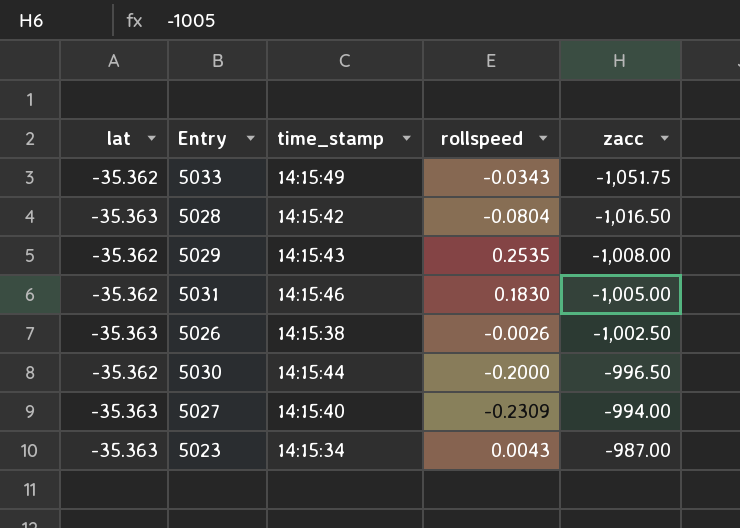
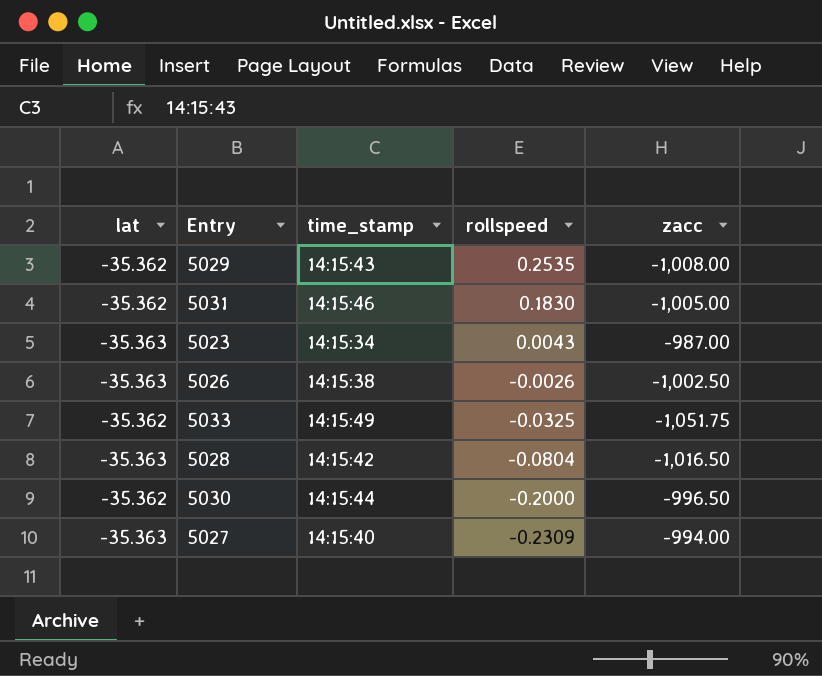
row order: zacc ascending -> rollspeed descending
5033 | rollspeed: -0.0343 -> -0.0325

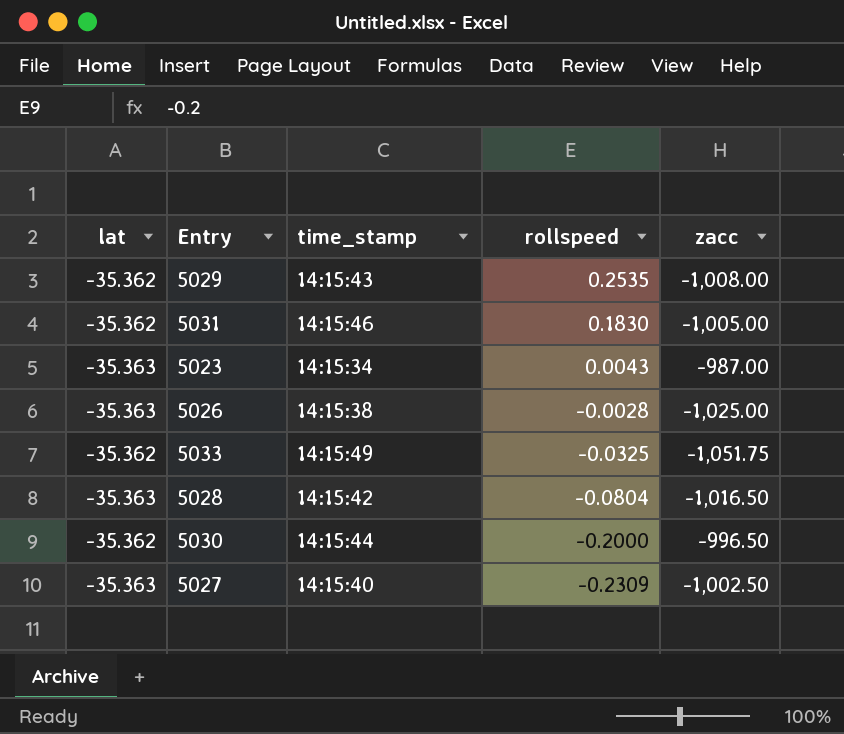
5026 | rollspeed: -0.0026 -> -0.0028
5026 | zacc: -1,002.50 -> -1,025.00
5027 | zacc: -994.00 -> -1,002.50

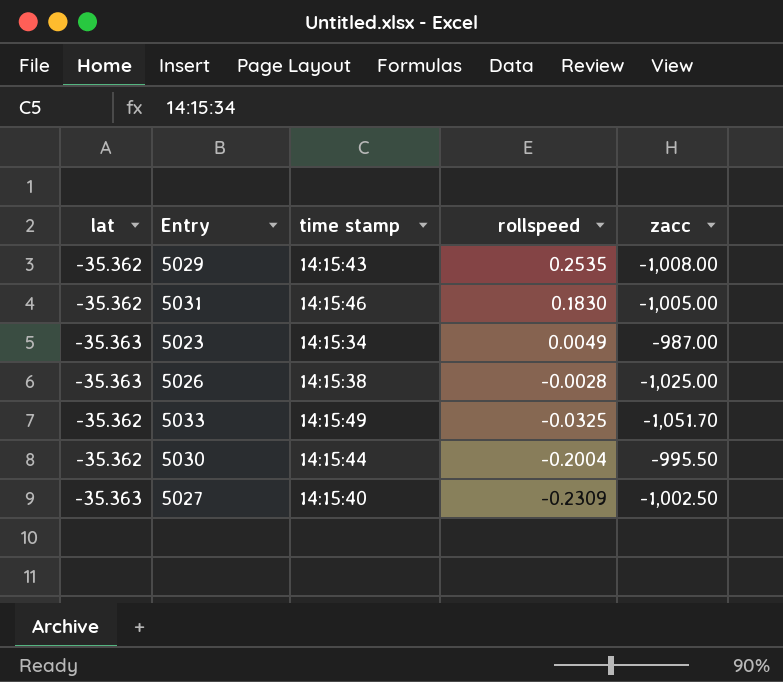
column name: time_stamp -> time stamp
row 5028: -35.363 | 14:15:42 | -0.0804 | -1,016.50 -> none
5023 | rollspeed: 0.0043 -> 0.0049
5033 | zacc: -1,051.75 -> -1,051.70
5030 | rollspeed: -0.2000 -> -0.2004
5030 | zacc: -996.50 -> -995.50

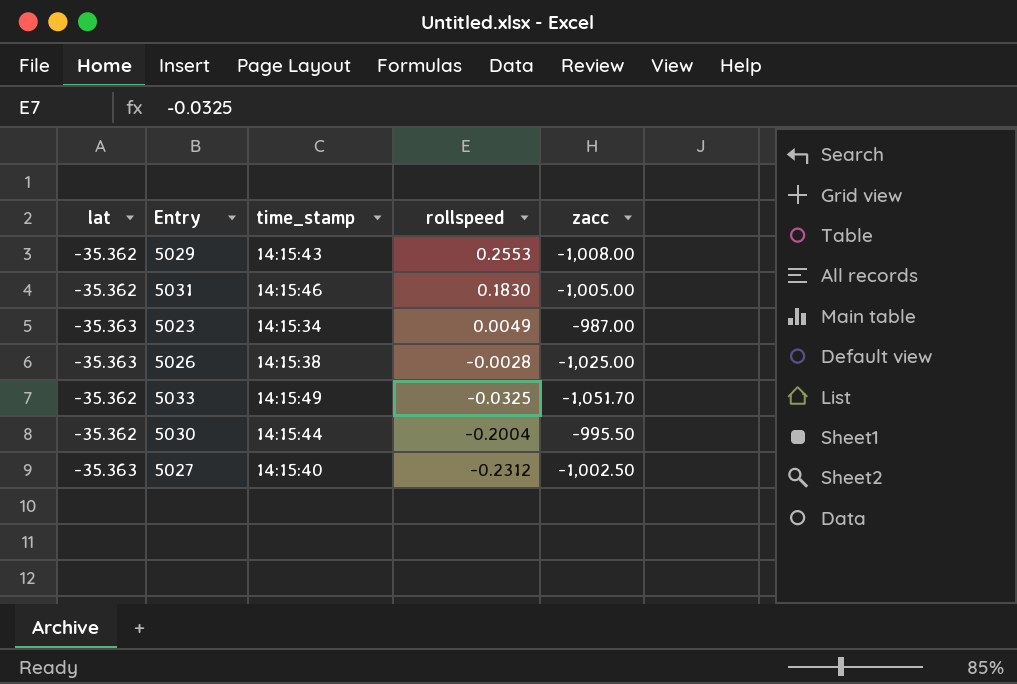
column name: time stamp -> time_stamp
5029 | rollspeed: 0.2535 -> 0.2553
5027 | rollspeed: -0.2309 -> -0.2312

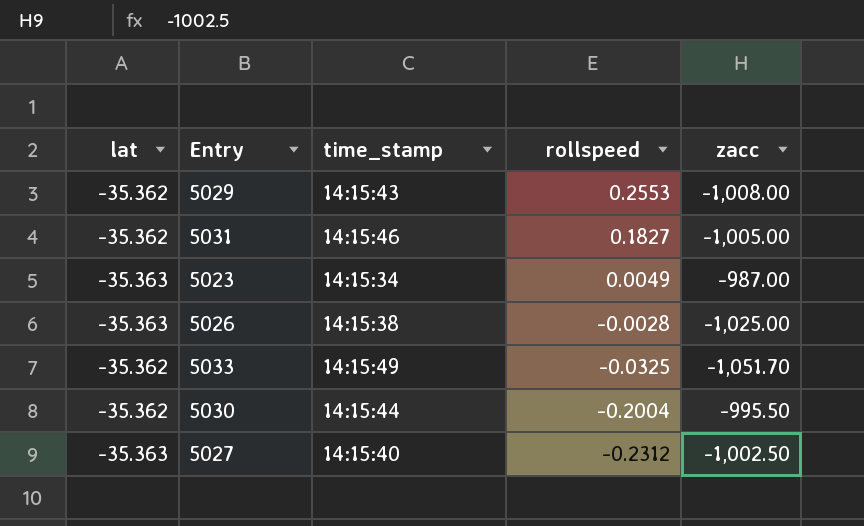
5031 | rollspeed: 0.1830 -> 0.1827

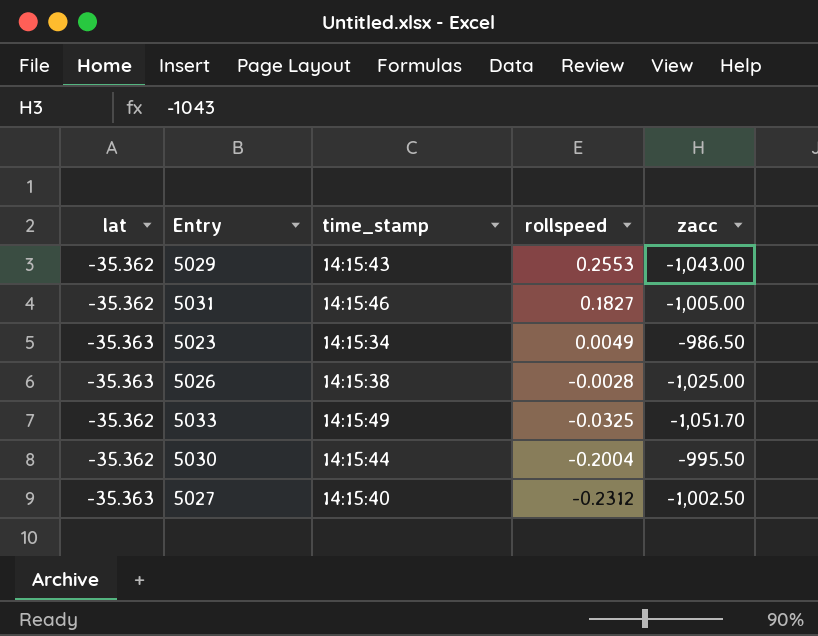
5029 | zacc: -1,008.00 -> -1,043.00
5023 | zacc: -987.00 -> -986.50

